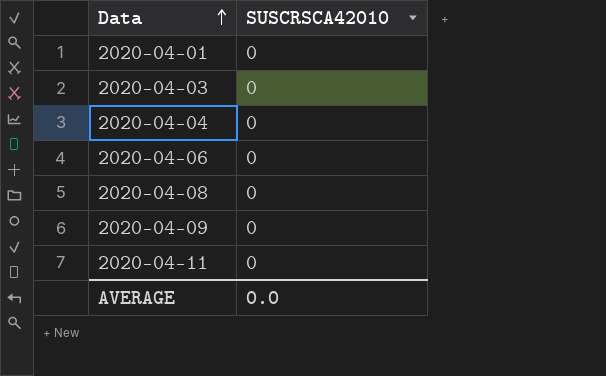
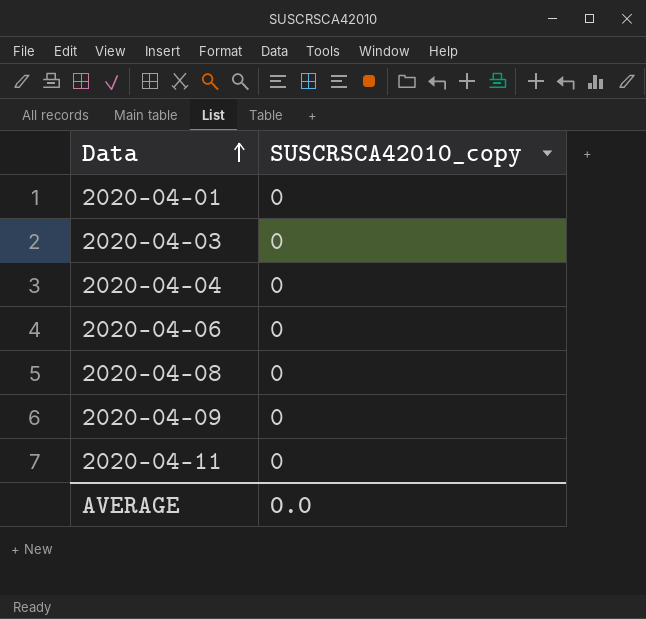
column name: SUSCRSCA42010 -> SUSCRSCA42010_copy

